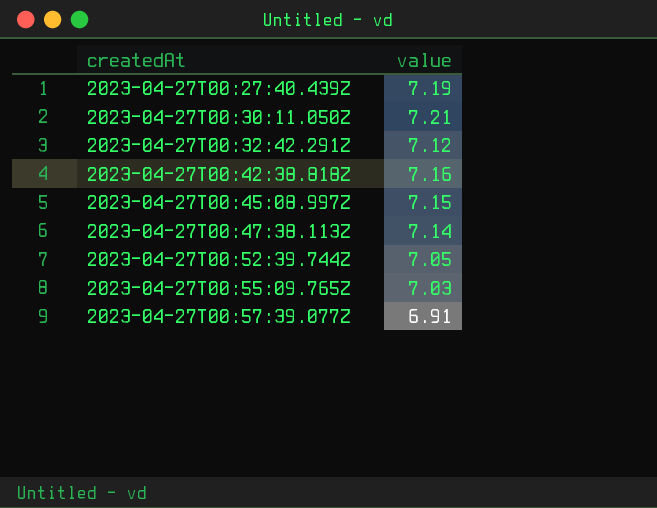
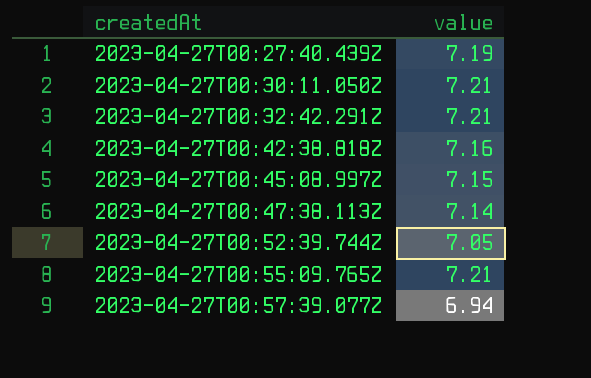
2023-04-27T00:32:42.291Z | value: 7.12 -> 7.21
2023-04-27T00:55:09.765Z | value: 7.03 -> 7.21
2023-04-27T00:57:39.077Z | value: 6.91 -> 6.94

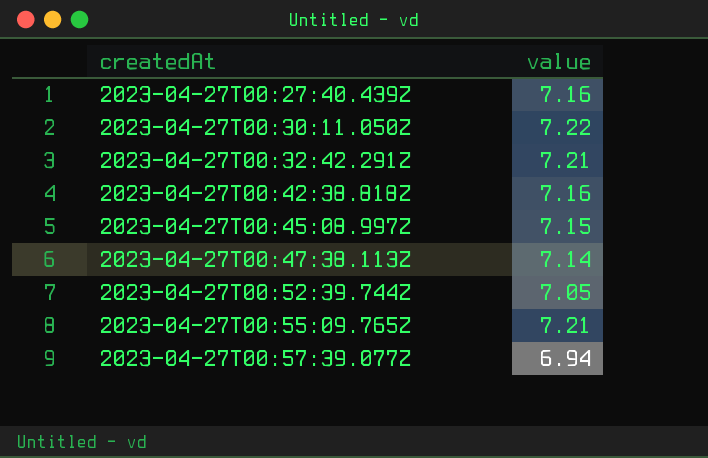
2023-04-27T00:27:40.439Z | value: 7.19 -> 7.16
2023-04-27T00:30:11.050Z | value: 7.21 -> 7.22

